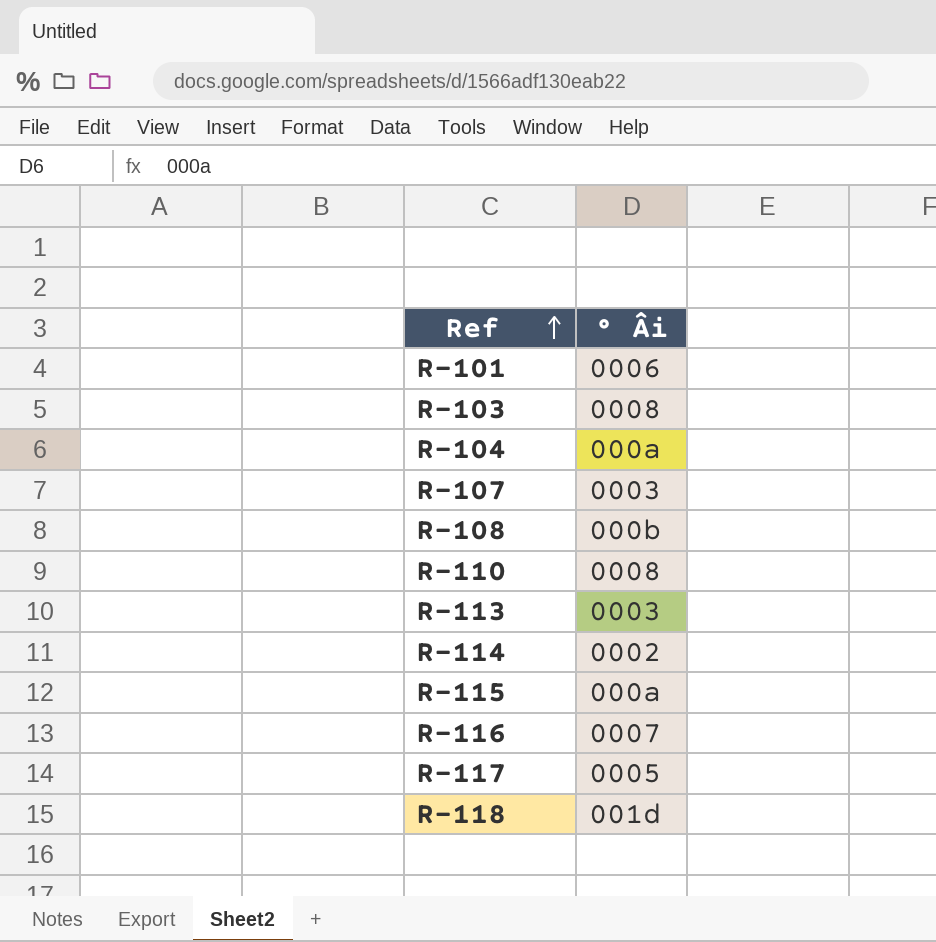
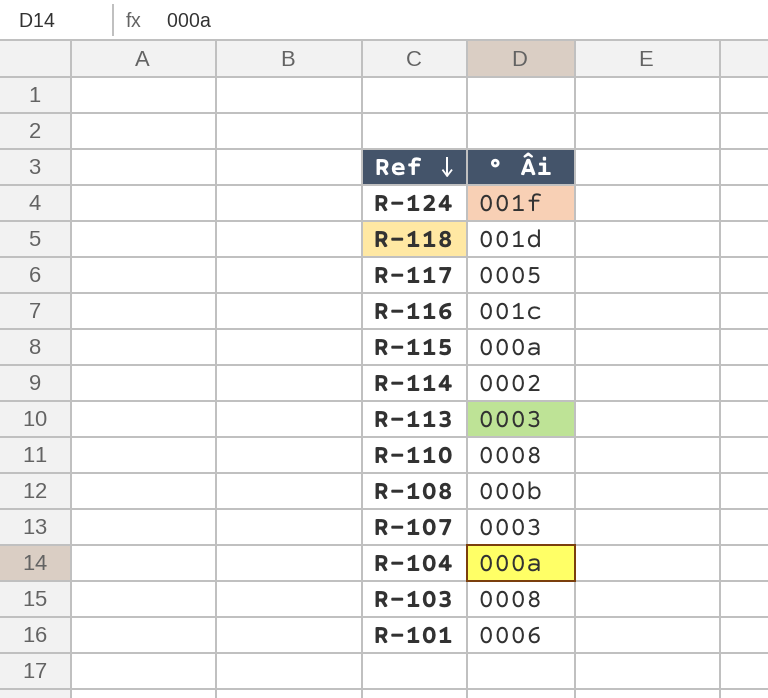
row order: Ref ascending -> Ref descending
row R-124: none -> 001f
R-116 | ° Âi: 0007 -> 001c

